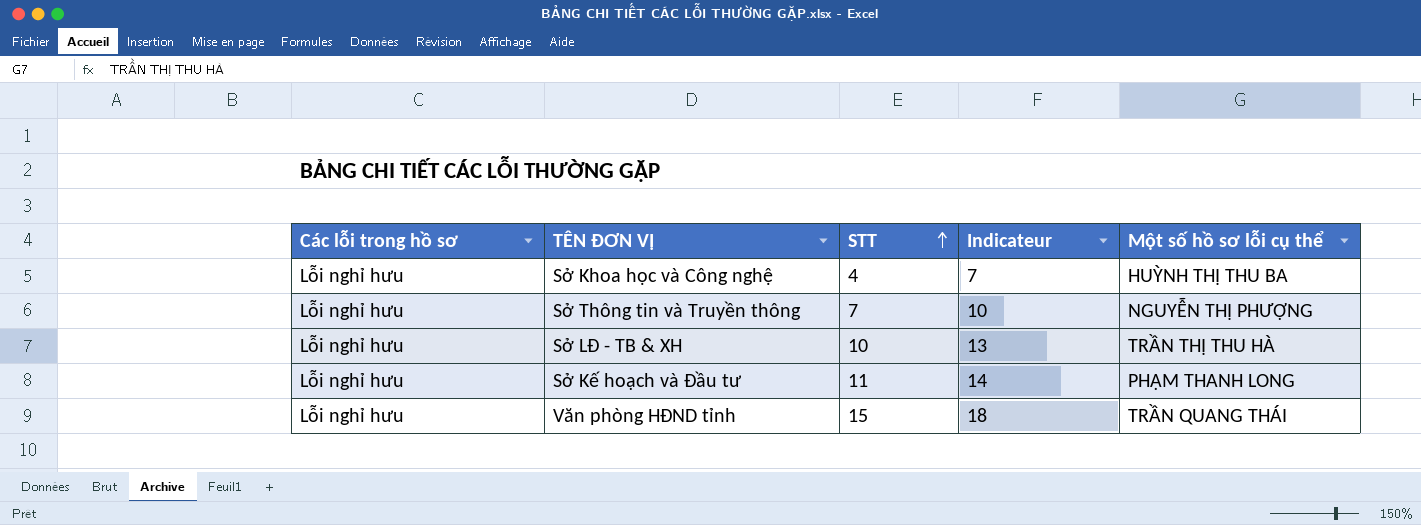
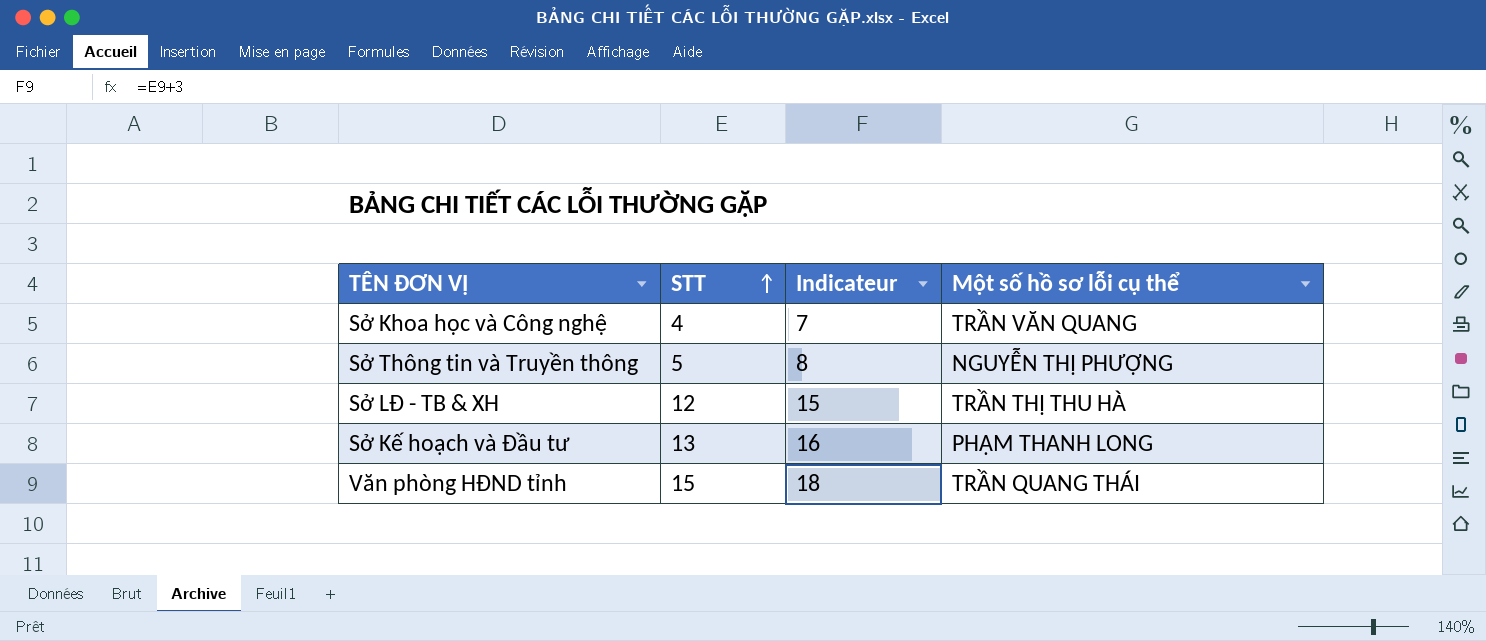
column Các lỗi trong hồ sơ | position: 1 -> none
Sở Khoa học và Công nghệ | Một số hồ sơ lỗi cụ thể: HUỲNH THỊ THU BA -> TRẦN VĂN QUANG
Sở Thông tin và Truyền thông | STT: 7 -> 5
Sở Thông tin và Truyền thông | Indicateur: 10 -> 8
Sở LĐ - TB & XH | STT: 10 -> 12
Sở LĐ - TB & XH | Indicateur: 13 -> 15
Sở Kế hoạch và Đầu tư | STT: 11 -> 13
Sở Kế hoạch và Đầu tư | Indicateur: 14 -> 16

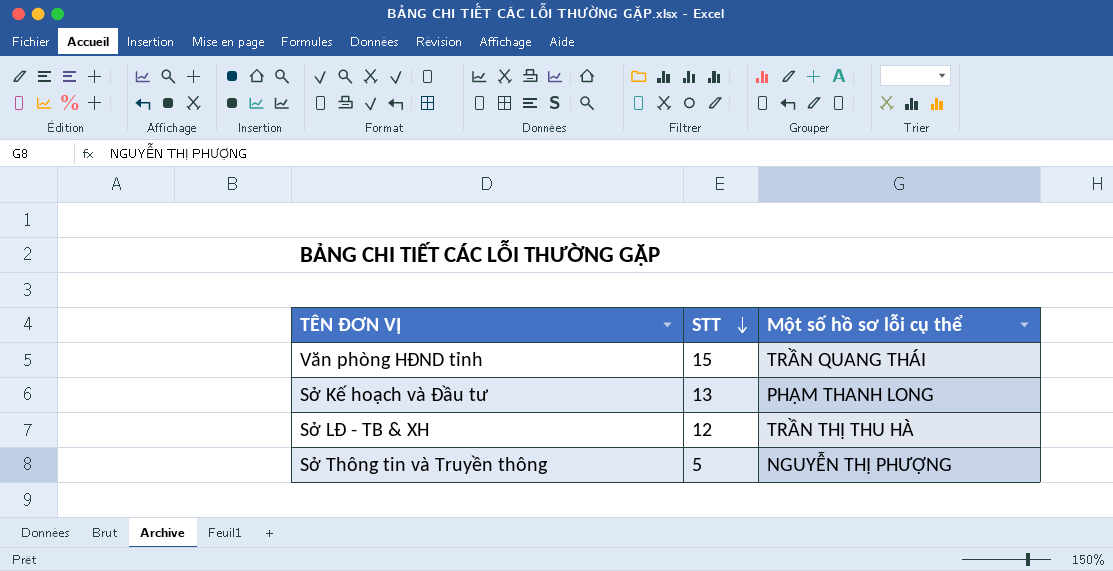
row order: STT ascending -> STT descending
column Indicateur | formula: [STT] + 3 -> none
row Sở Khoa học và Công nghệ: 4 | 7 | TRẦN VĂN QUANG -> none

